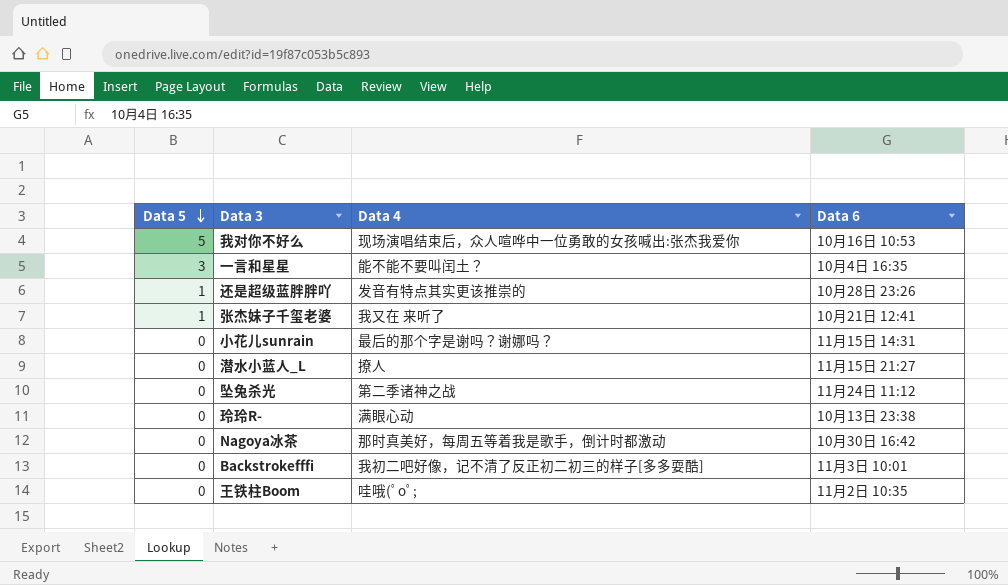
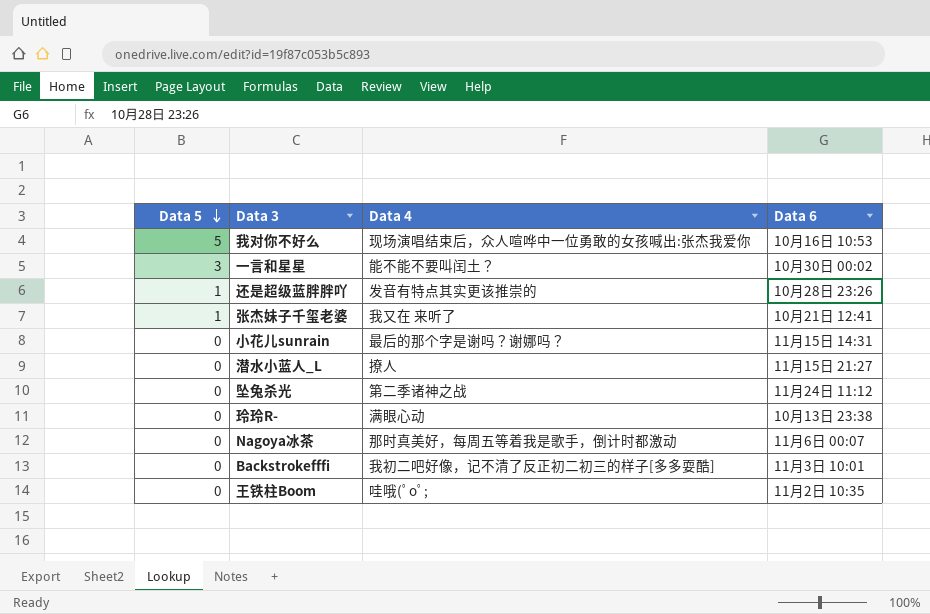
一言和星星 | Data 6: 10月4日 16:35 -> 10月30日 00:02
Nagoya冰茶 | Data 6: 10月30日 16:42 -> 11月6日 00:07

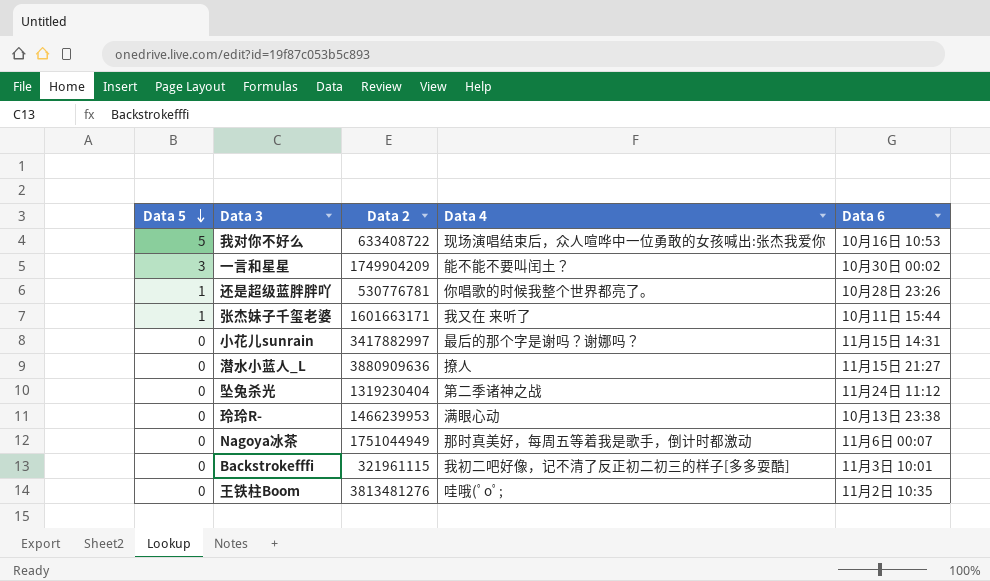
column Data 2 | position: none -> 3
还是超级蓝胖胖吖 | Data 4: 发音有特点其实更该推崇的 -> 你唱歌的时候我整个世界都亮了。
张杰妹子千玺老婆 | Data 6: 10月21日 12:41 -> 10月11日 15:44

